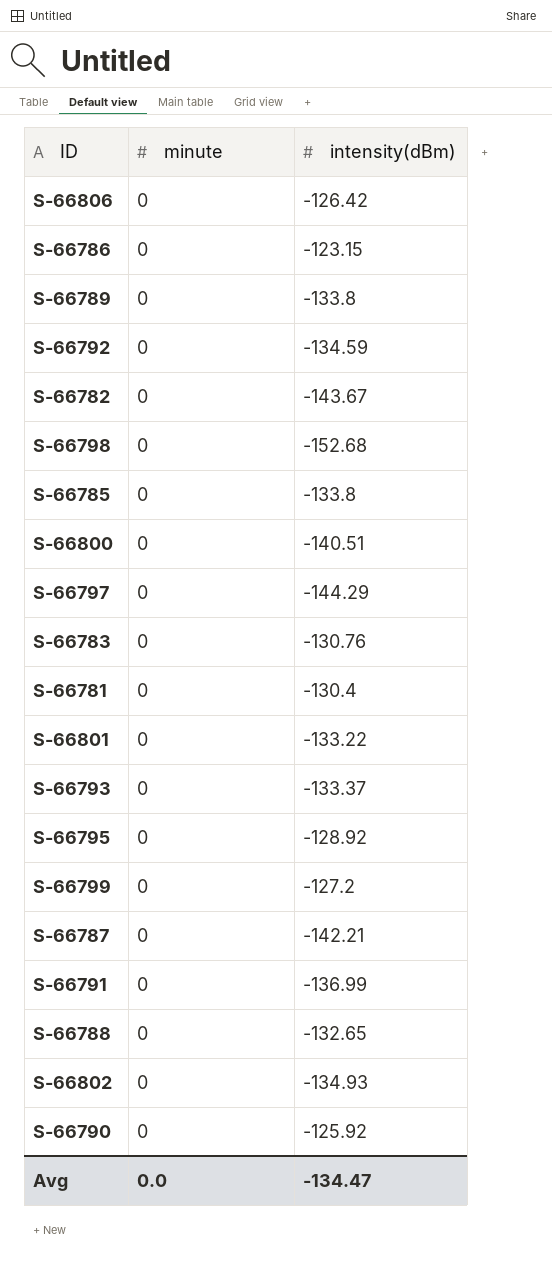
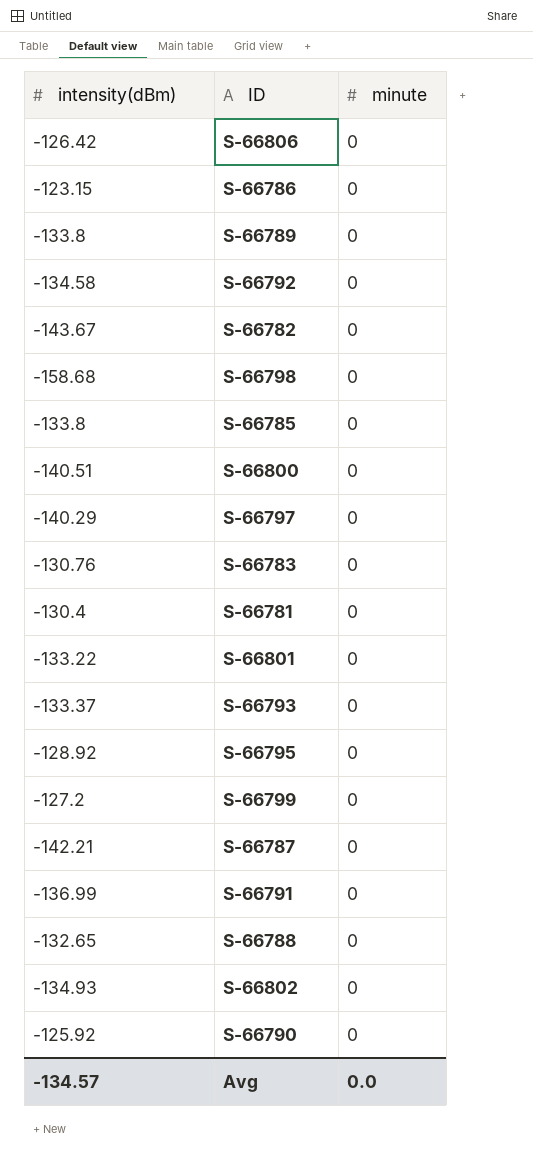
column intensity(dBm) | position: 3 -> 1
S-66792 | intensity(dBm): -134.59 -> -134.58
S-66798 | intensity(dBm): -152.68 -> -158.68
S-66797 | intensity(dBm): -144.29 -> -140.29
Avg | intensity(dBm): -134.47 -> -134.57

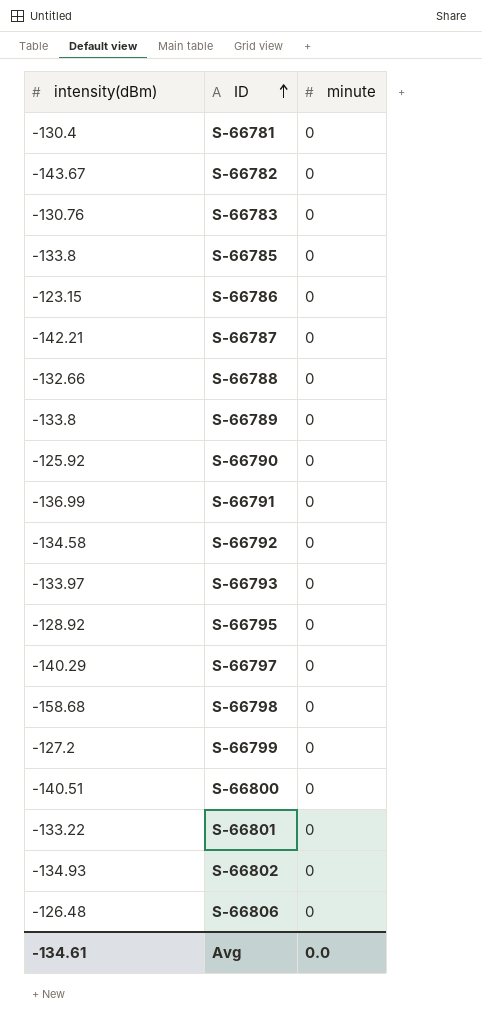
row order: none -> ID ascending
S-66788 | intensity(dBm): -132.65 -> -132.66
S-66793 | intensity(dBm): -133.37 -> -133.97
S-66806 | intensity(dBm): -126.42 -> -126.48
Avg | intensity(dBm): -134.57 -> -134.61

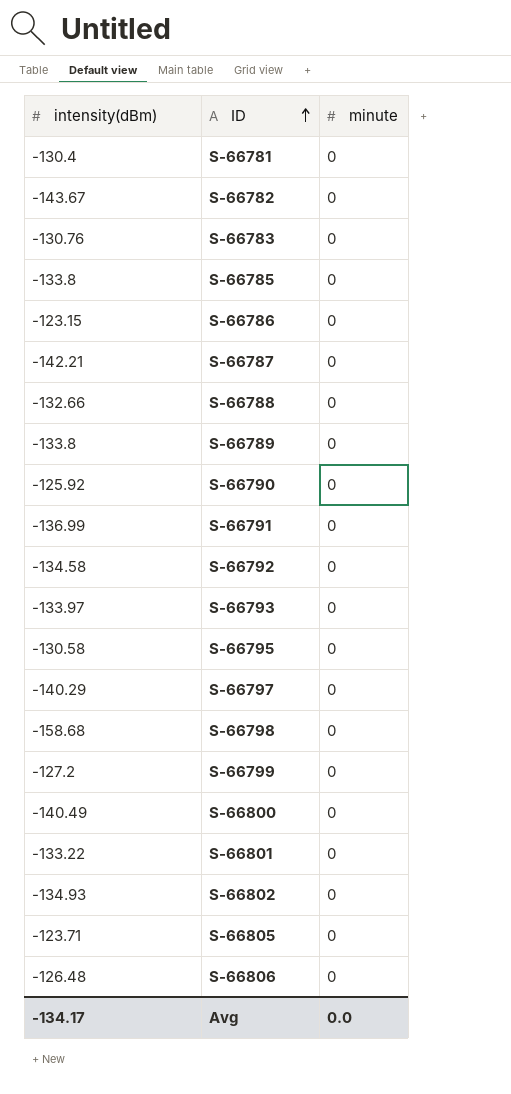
S-66795 | intensity(dBm): -128.92 -> -130.58
S-66800 | intensity(dBm): -140.51 -> -140.49
row S-66805: none -> -123.71 | 0
Avg | intensity(dBm): -134.61 -> -134.17

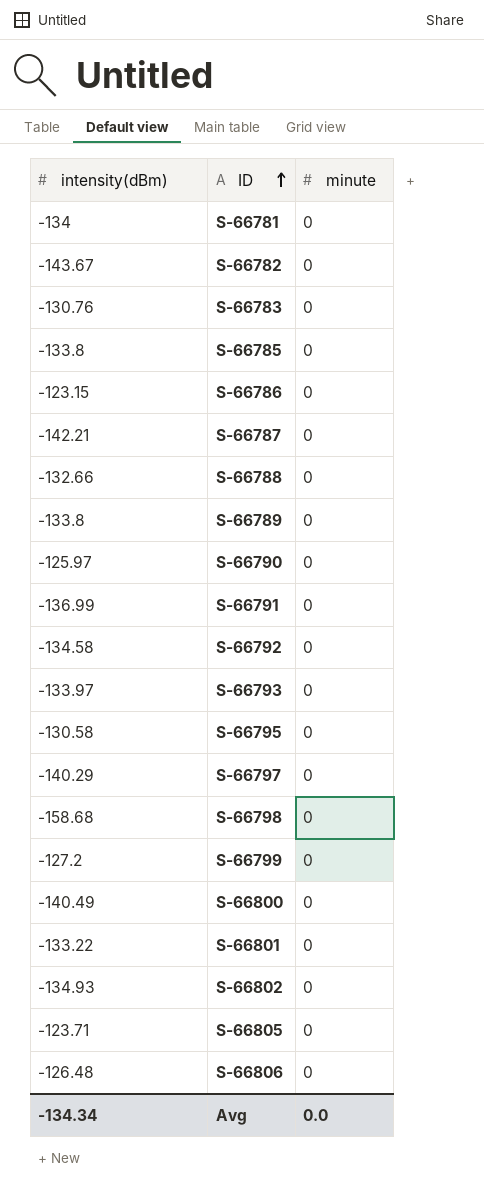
S-66781 | intensity(dBm): -130.4 -> -134
S-66790 | intensity(dBm): -125.92 -> -125.97
Avg | intensity(dBm): -134.17 -> -134.34

